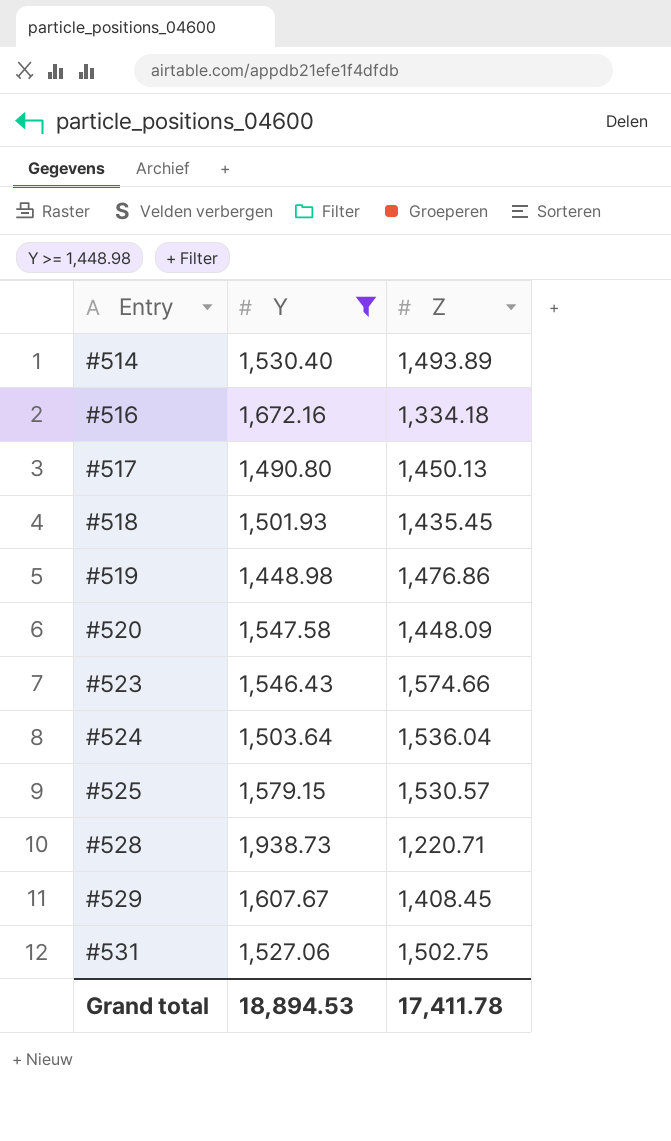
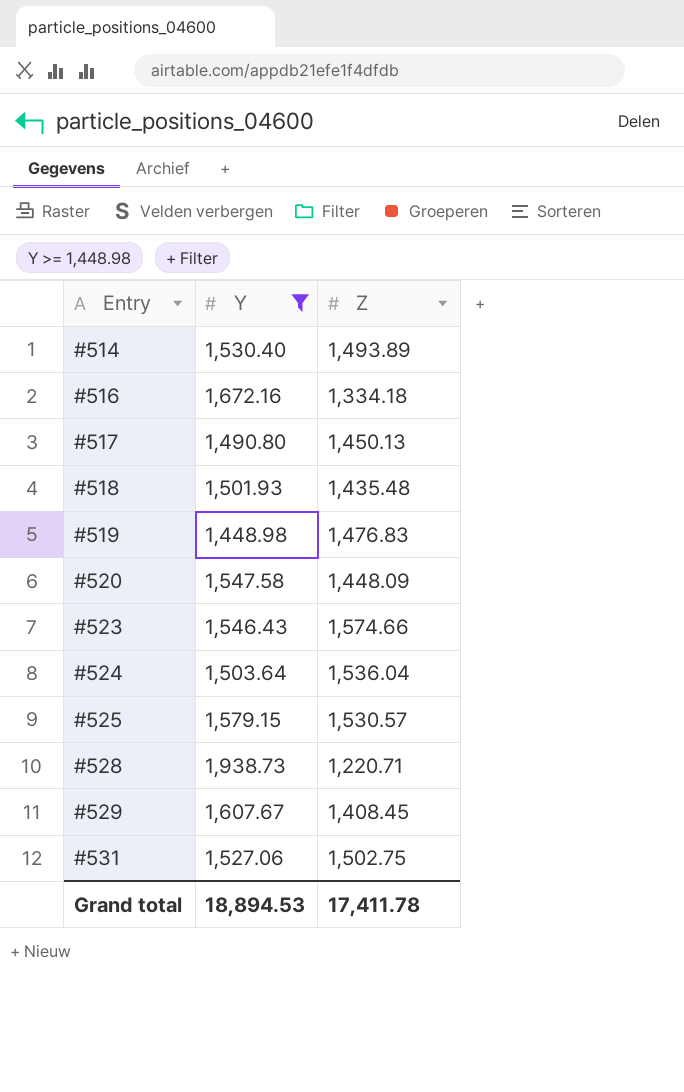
#518 | Z: 1,435.45 -> 1,435.48
#519 | Z: 1,476.86 -> 1,476.83

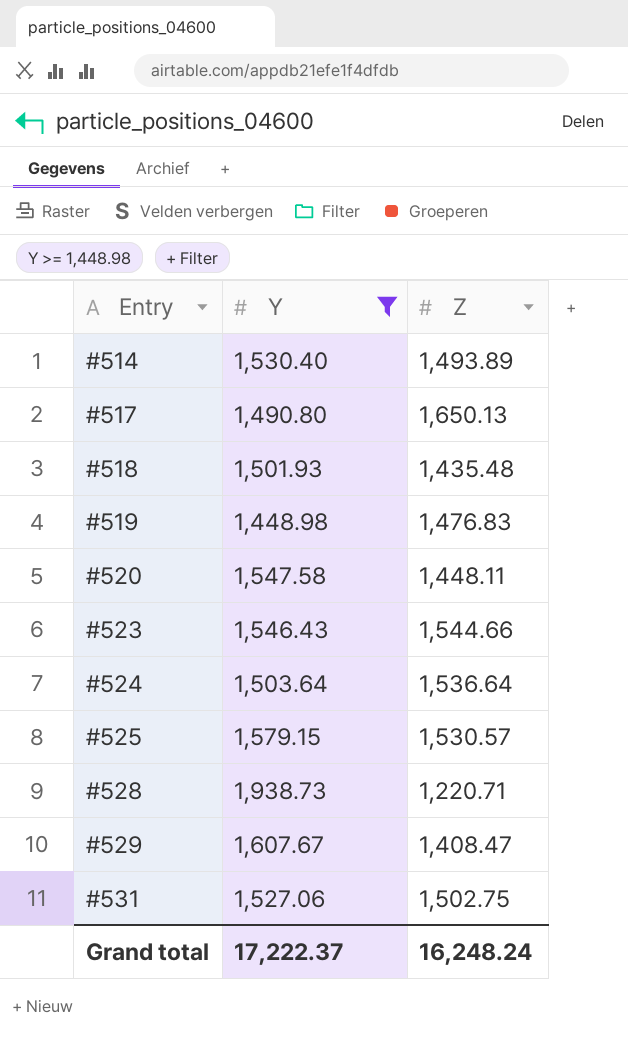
row #516: 1,672.16 | 1,334.18 -> none
#517 | Z: 1,450.13 -> 1,650.13
#520 | Z: 1,448.09 -> 1,448.11
#523 | Z: 1,574.66 -> 1,544.66
#524 | Z: 1,536.04 -> 1,536.64
#529 | Z: 1,408.45 -> 1,408.47
Grand total | Y: 18,894.53 -> 17,222.37
Grand total | Z: 17,411.78 -> 16,248.24

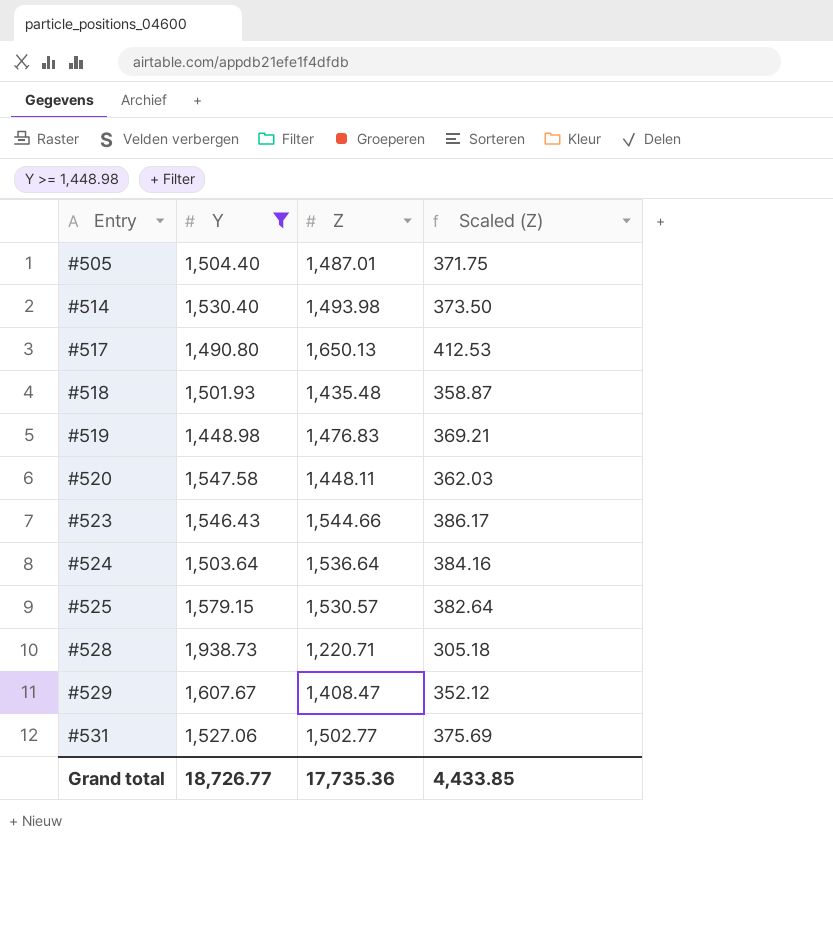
column Scaled (Z) | formula: none -> [Z] * 0.25
row #505: none -> 1,504.40 | 1,487.01 | 371.75
#514 | Z: 1,493.89 -> 1,493.98
#531 | Z: 1,502.75 -> 1,502.77
Grand total | Y: 17,222.37 -> 18,726.77
Grand total | Z: 16,248.24 -> 17,735.36

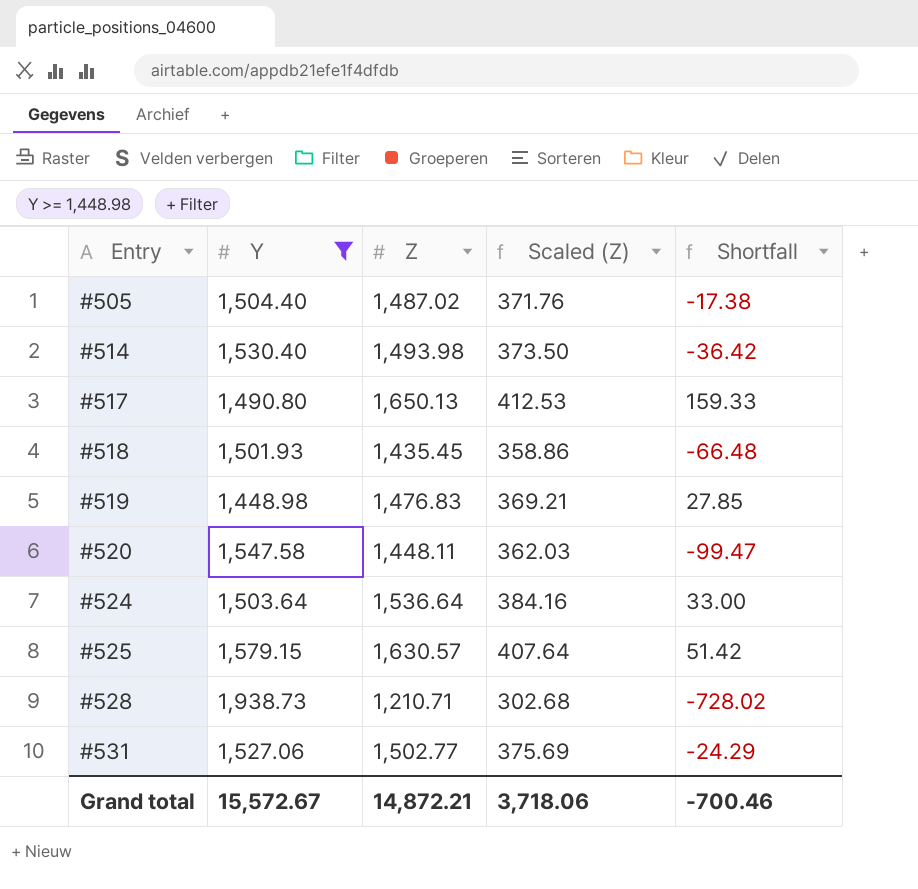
column Shortfall | formula: none -> [Z] - [Y]
row #523: 1,546.43 | 1,544.66 | 386.17 -> none
row #529: 1,607.67 | 1,408.47 | 352.12 -> none
#505 | Z: 1,487.01 -> 1,487.02
#505 | Scaled (Z): 371.75 -> 371.76
#518 | Z: 1,435.48 -> 1,435.45
#518 | Scaled (Z): 358.87 -> 358.86
#525 | Z: 1,530.57 -> 1,630.57
#525 | Scaled (Z): 382.64 -> 407.64
#528 | Z: 1,220.71 -> 1,210.71
#528 | Scaled (Z): 305.18 -> 302.68
Grand total | Y: 18,726.77 -> 15,572.67
Grand total | Z: 17,735.36 -> 14,872.21
Grand total | Scaled (Z): 4,433.85 -> 3,718.06

